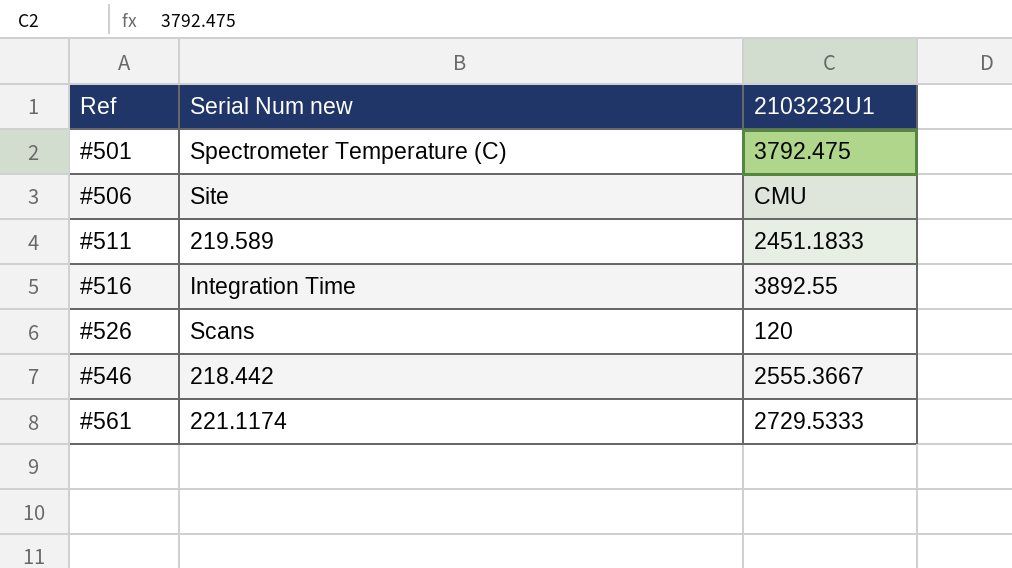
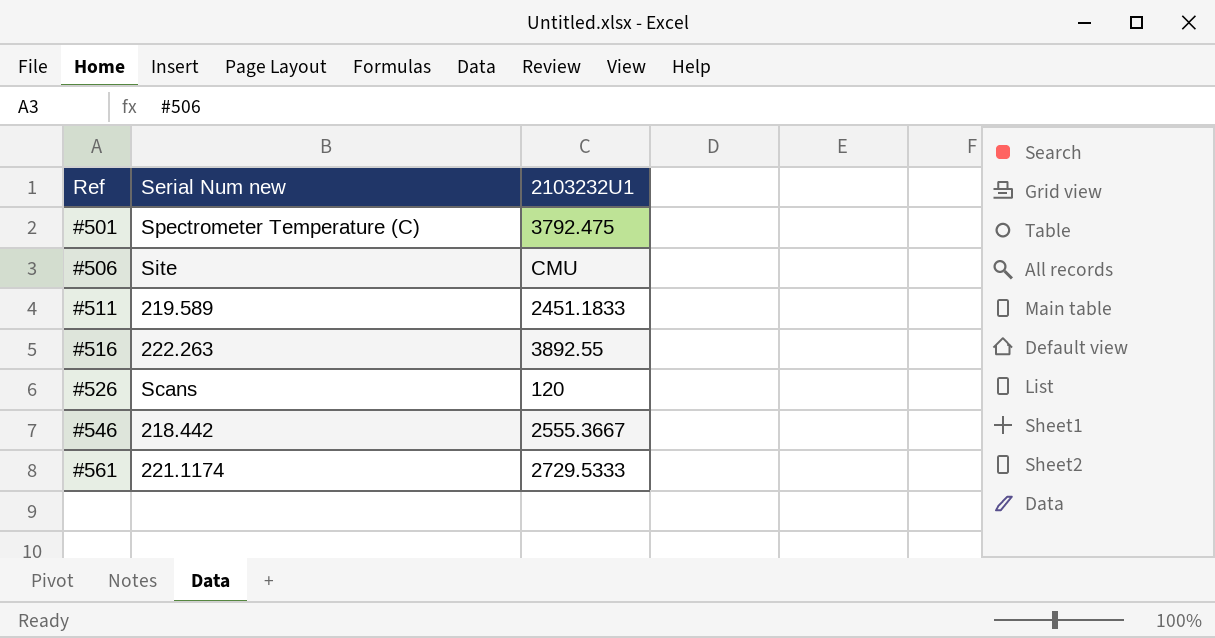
#516 | Serial Num new: Integration Time -> 222.263

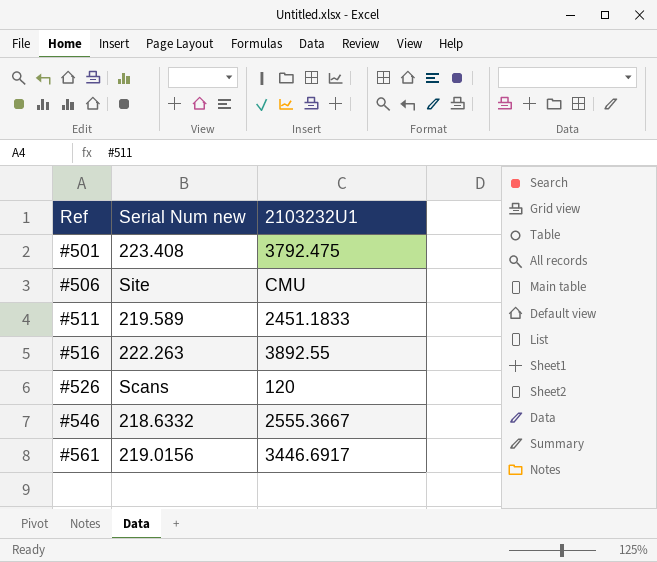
#501 | Serial Num new: Spectrometer Temperature (C) -> 223.408
#546 | Serial Num new: 218.442 -> 218.6332
#561 | Serial Num new: 221.1174 -> 219.0156
#561 | 2103232U1: 2729.5333 -> 3446.6917

